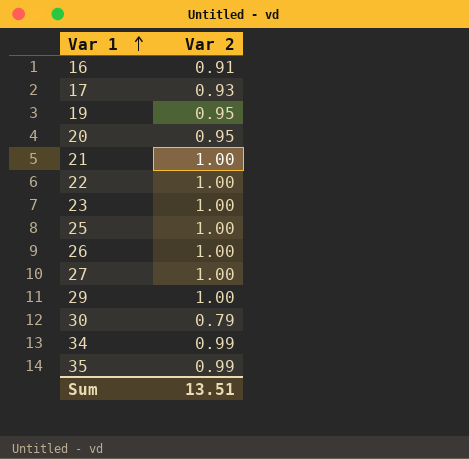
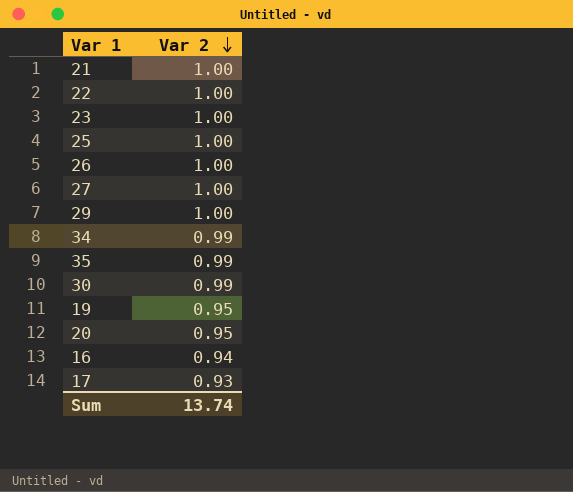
row order: Var 1 ascending -> Var 2 descending
30 | Var 2: 0.79 -> 0.99
16 | Var 2: 0.91 -> 0.94
Sum | Var 2: 13.51 -> 13.74

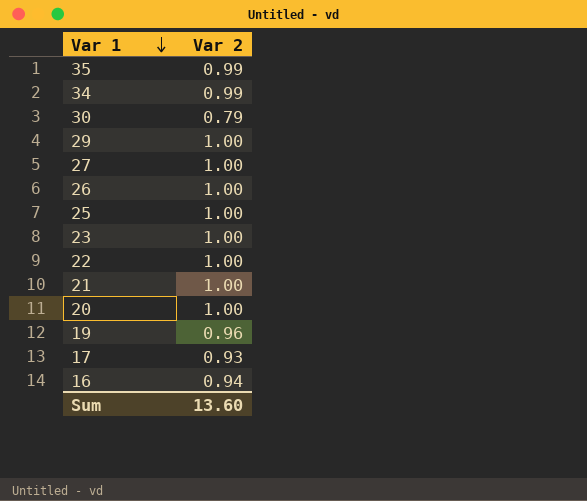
row order: Var 2 descending -> Var 1 descending
30 | Var 2: 0.99 -> 0.79
20 | Var 2: 0.95 -> 1.00
19 | Var 2: 0.95 -> 0.96
Sum | Var 2: 13.74 -> 13.60

